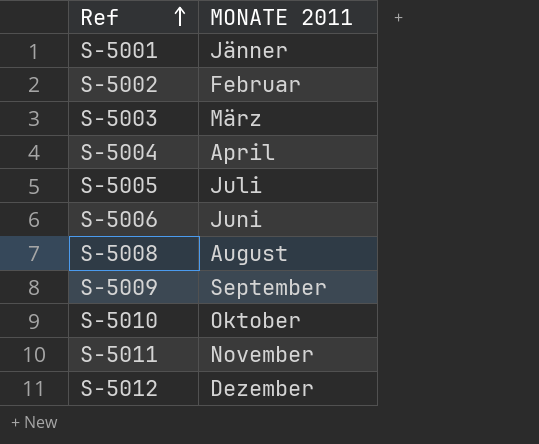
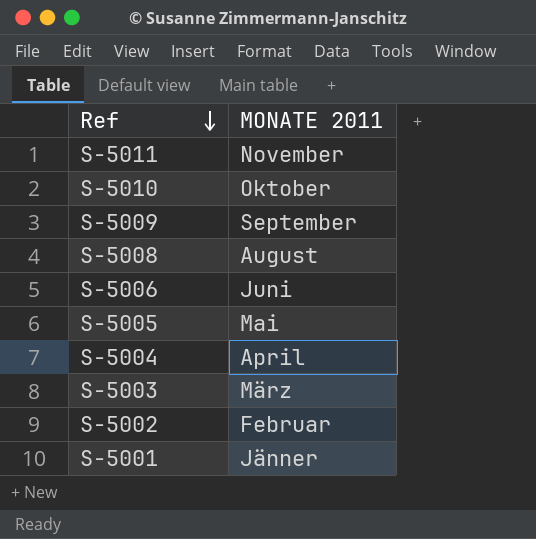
row order: Ref ascending -> Ref descending
row S-5012: Dezember -> none
S-5005 | MONATE 2011: Juli -> Mai

